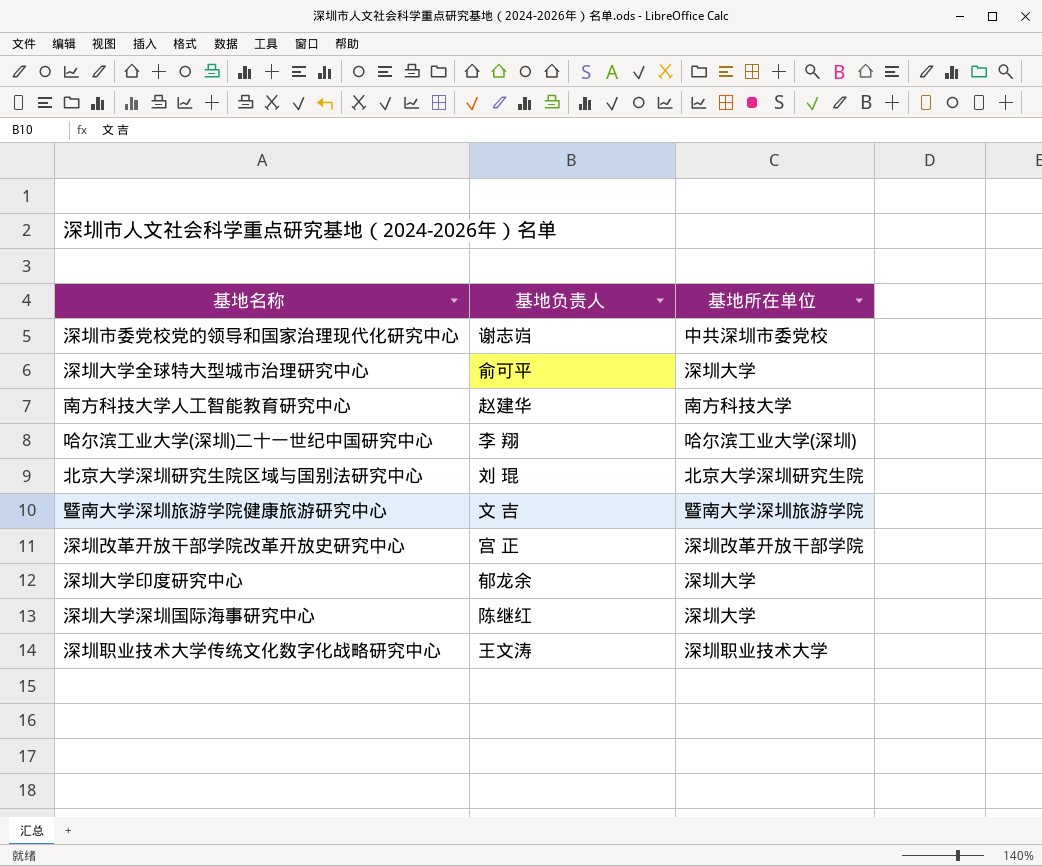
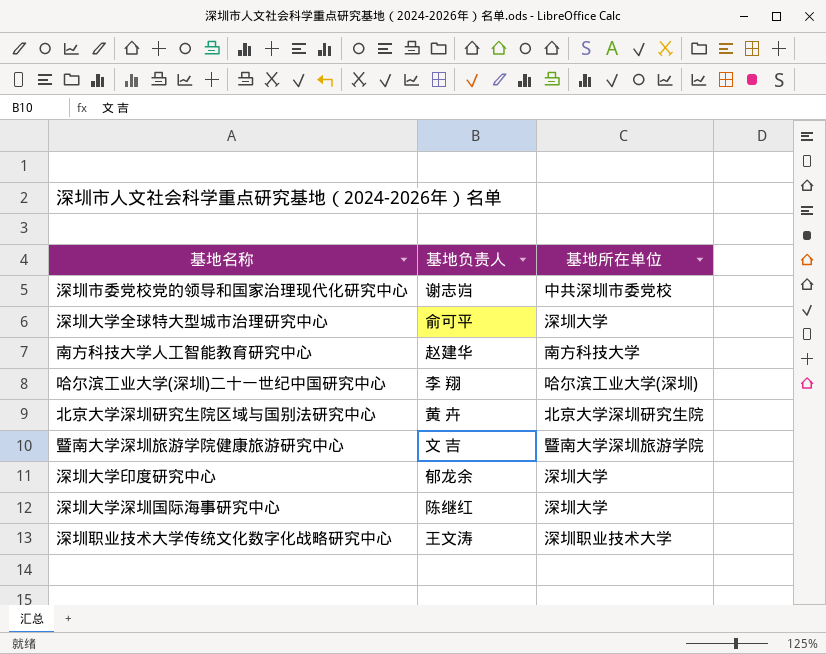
row 深圳改革开放干部学院改革开放史研究中心: 宫 正 | 深圳改革开放干部学院 -> none
北京大学深圳研究生院区域与国别法研究中心 | 基地负责人: 刘 琨 -> 黄 卉

